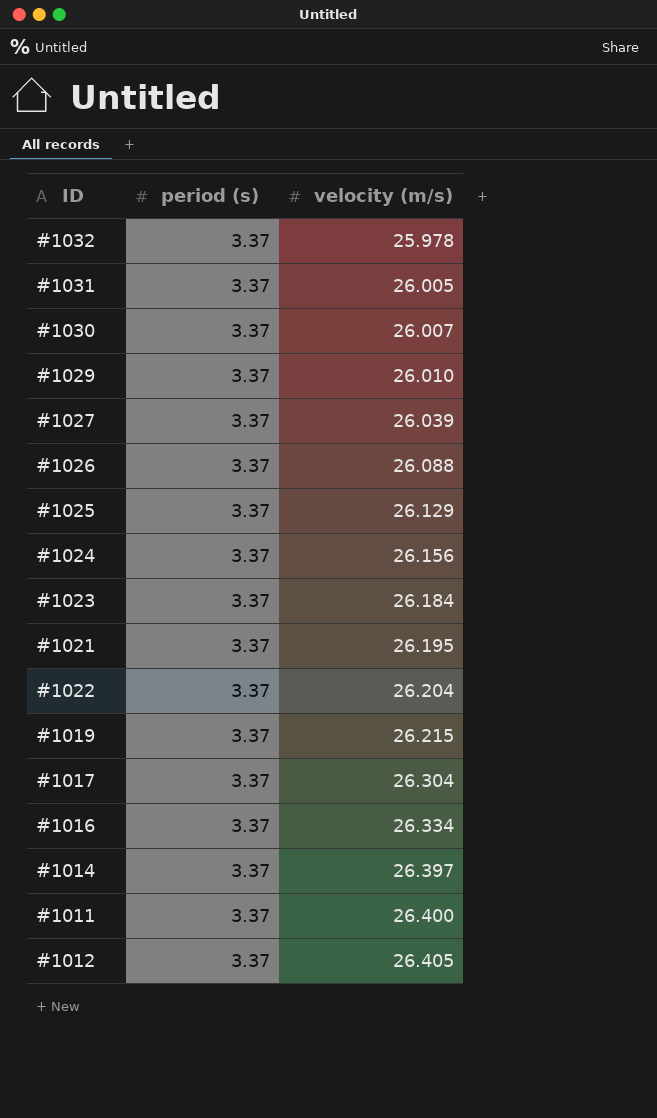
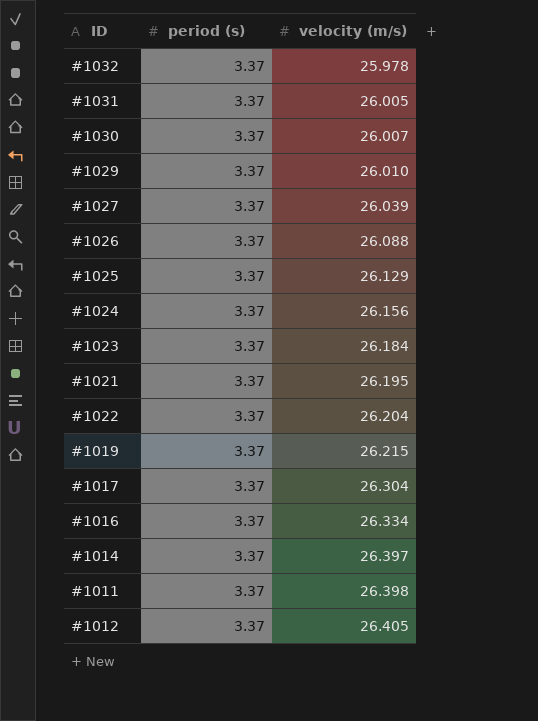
#1011 | velocity (m/s): 26.400 -> 26.398

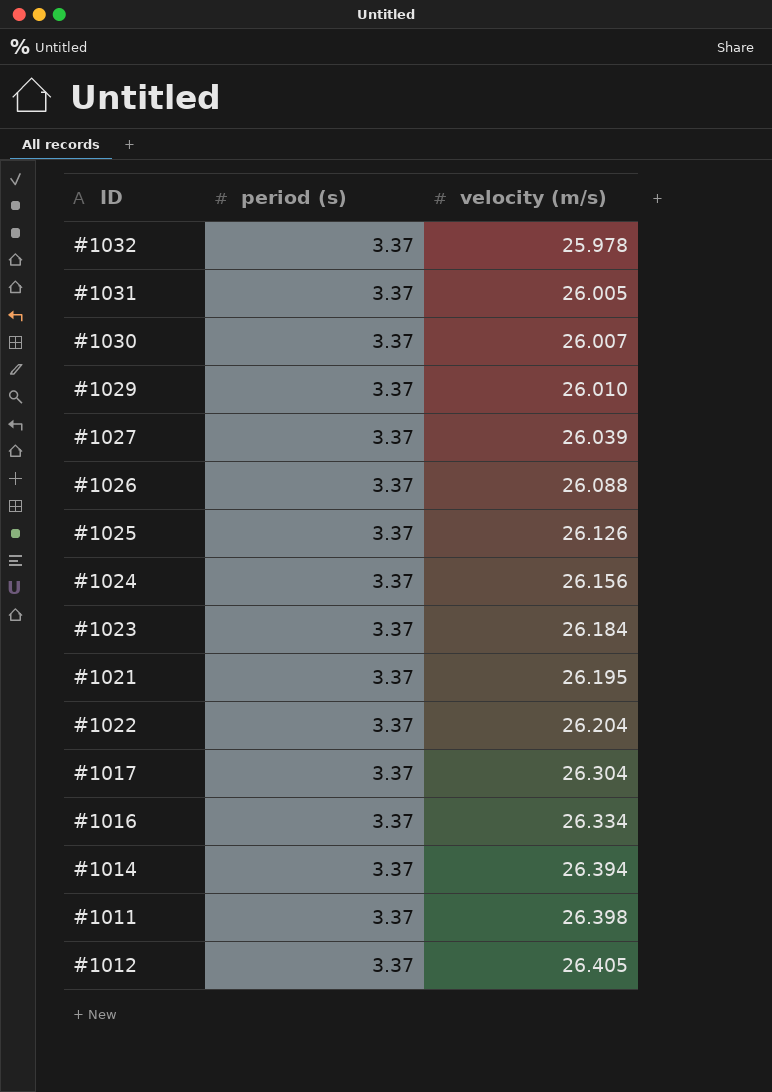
row #1019: 3.37 | 26.215 -> none
#1025 | velocity (m/s): 26.129 -> 26.126
#1014 | velocity (m/s): 26.397 -> 26.394

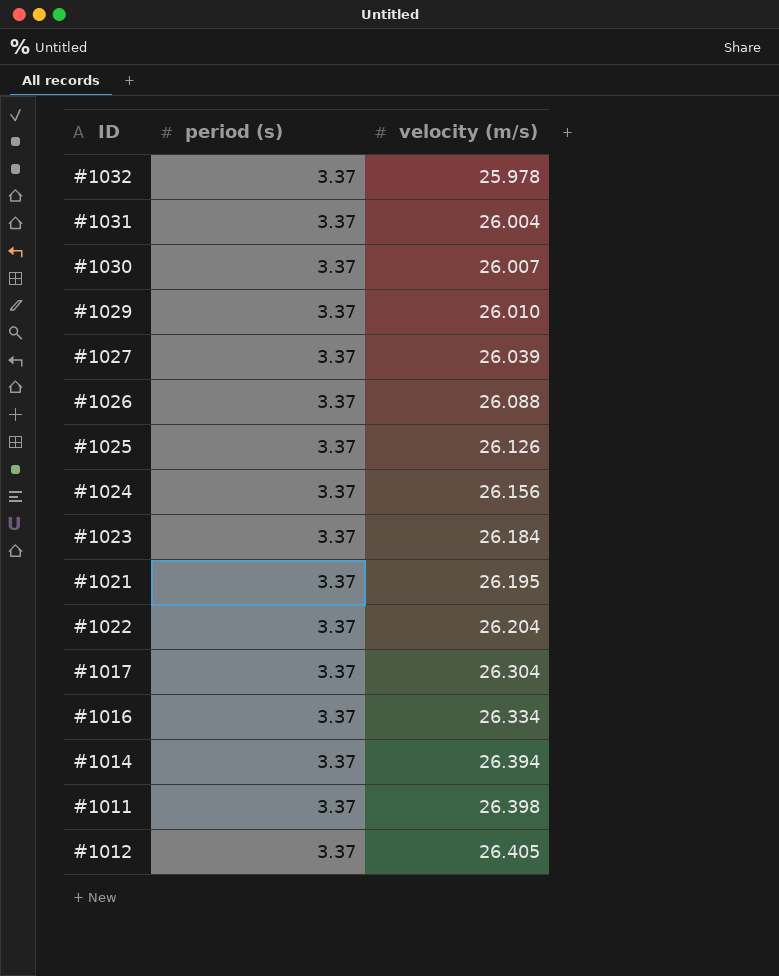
#1031 | velocity (m/s): 26.005 -> 26.004

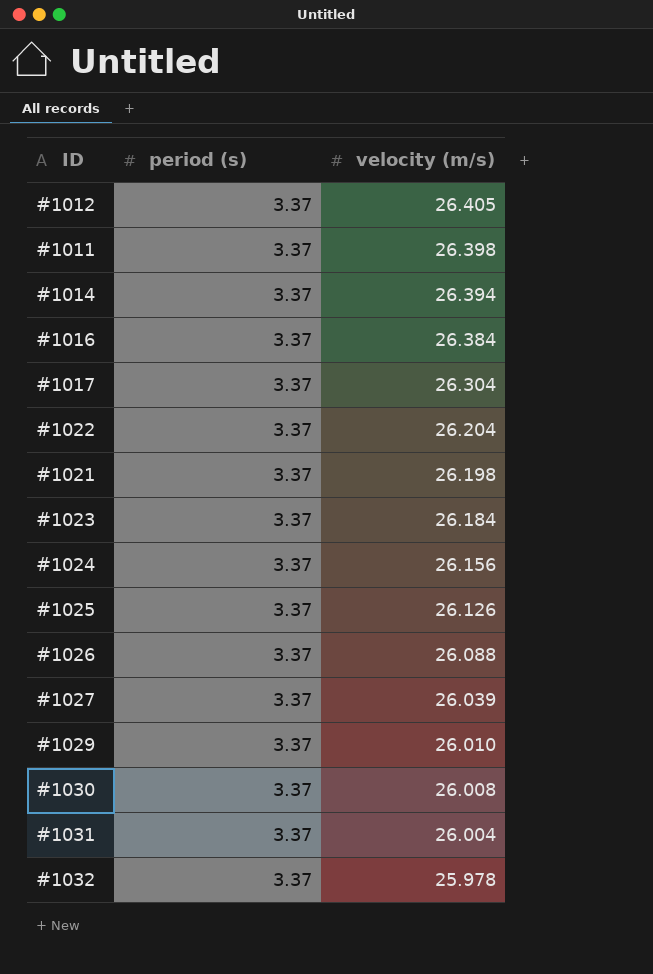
row order: velocity (m/s) ascending -> velocity (m/s) descending
#1016 | velocity (m/s): 26.334 -> 26.384
#1021 | velocity (m/s): 26.195 -> 26.198
#1030 | velocity (m/s): 26.007 -> 26.008

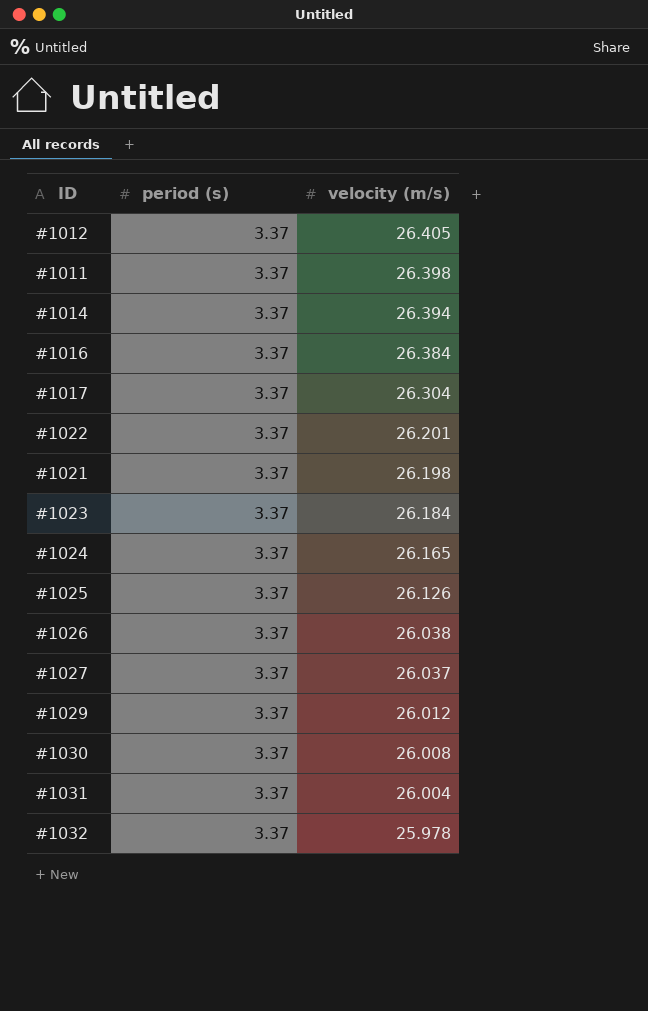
#1022 | velocity (m/s): 26.204 -> 26.201
#1024 | velocity (m/s): 26.156 -> 26.165
#1026 | velocity (m/s): 26.088 -> 26.038
#1027 | velocity (m/s): 26.039 -> 26.037
#1029 | velocity (m/s): 26.010 -> 26.012

